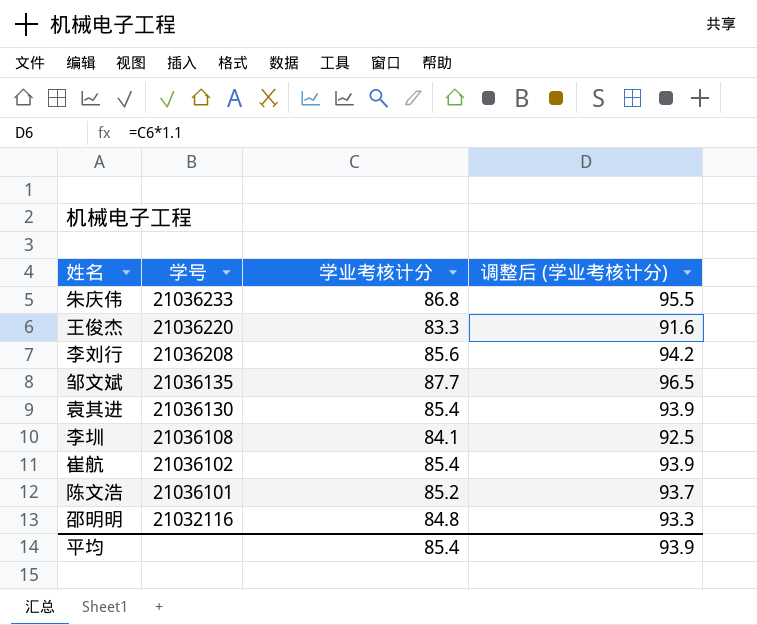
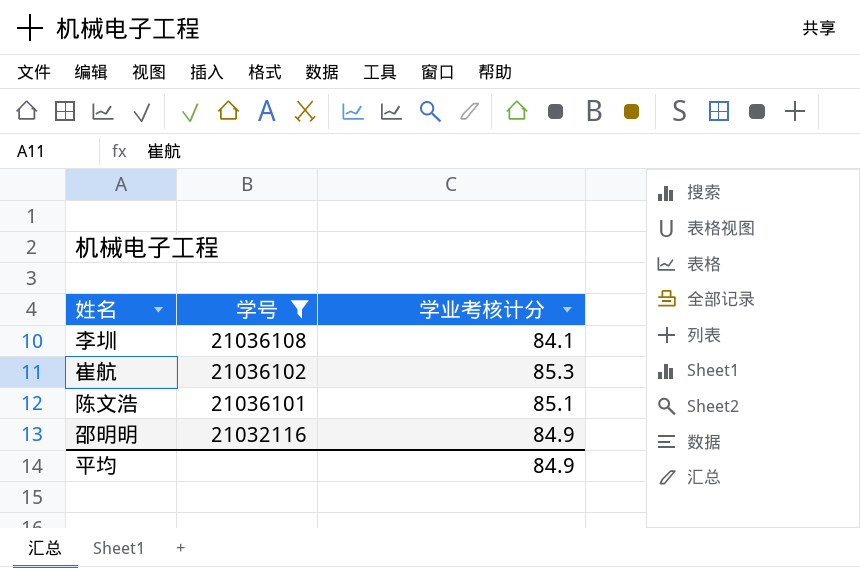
filter: none -> 学号 <= 21036108
column 调整后 (学业考核计分) | formula: [学业考核计分] * 1.1 -> none
崔航 | 学业考核计分: 85.4 -> 85.3
陈文浩 | 学业考核计分: 85.2 -> 85.1
邵明明 | 学业考核计分: 84.8 -> 84.9
平均 | 学业考核计分: 85.4 -> 84.9

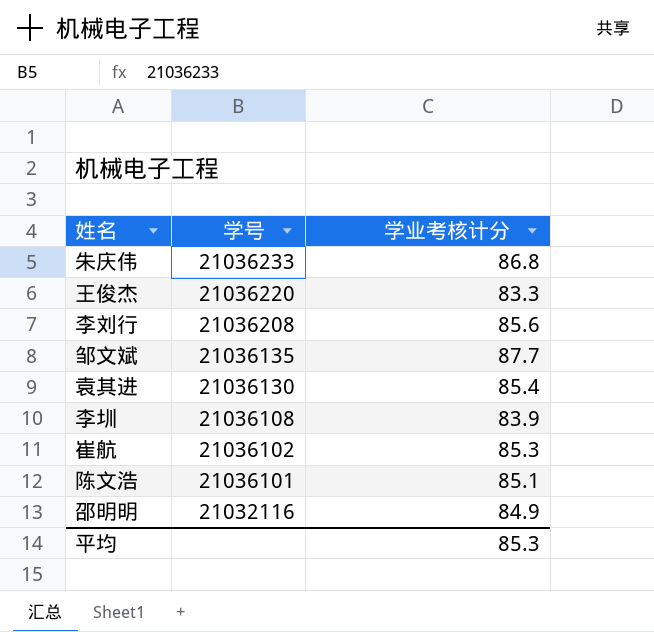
filter: 学号 <= 21036108 -> none
李圳 | 学业考核计分: 84.1 -> 83.9
平均 | 学业考核计分: 84.9 -> 85.3

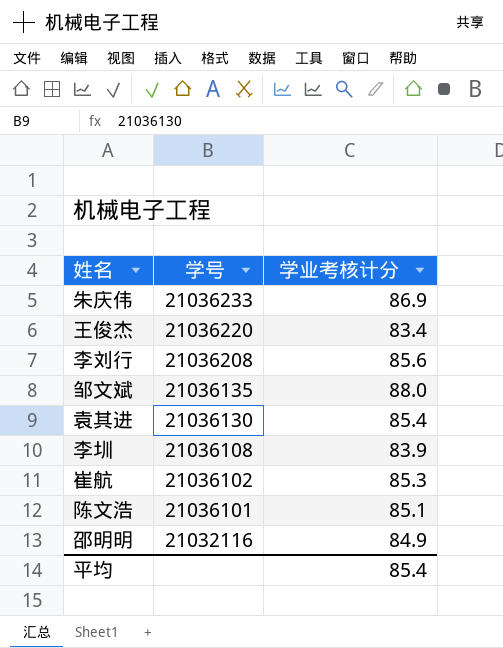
朱庆伟 | 学业考核计分: 86.8 -> 86.9
王俊杰 | 学业考核计分: 83.3 -> 83.4
邹文斌 | 学业考核计分: 87.7 -> 88.0
平均 | 学业考核计分: 85.3 -> 85.4

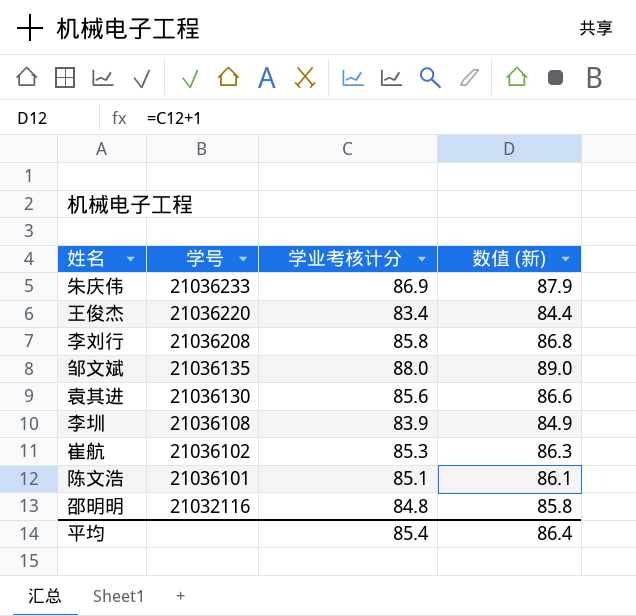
column 数值 (新) | formula: none -> [学业考核计分] + 1
李刘行 | 学业考核计分: 85.6 -> 85.8
袁其进 | 学业考核计分: 85.4 -> 85.6
邵明明 | 学业考核计分: 84.9 -> 84.8

